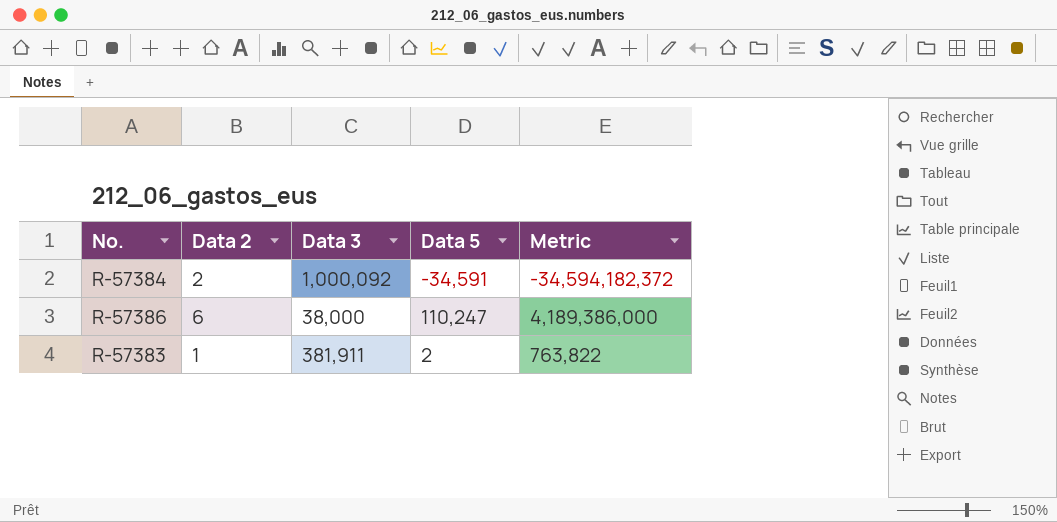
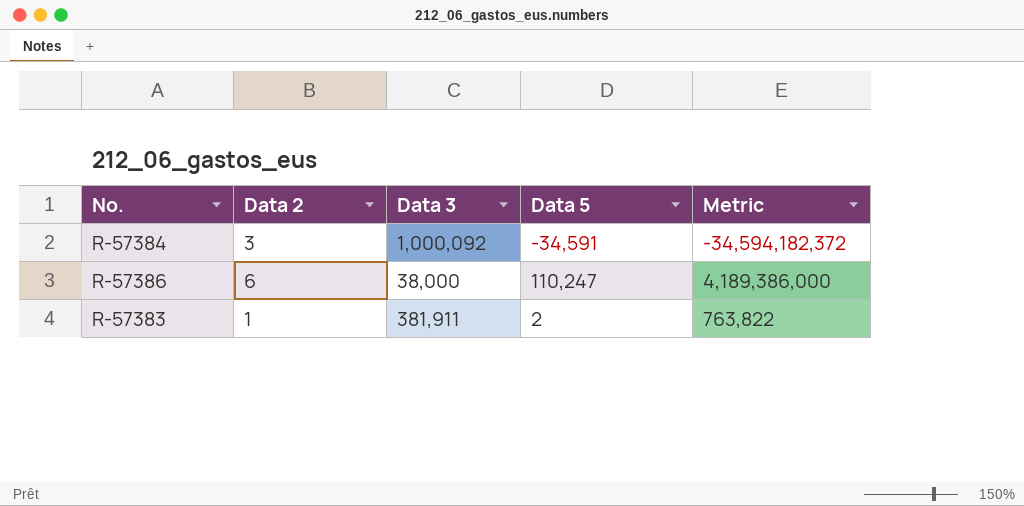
R-57384 | Data 2: 2 -> 3

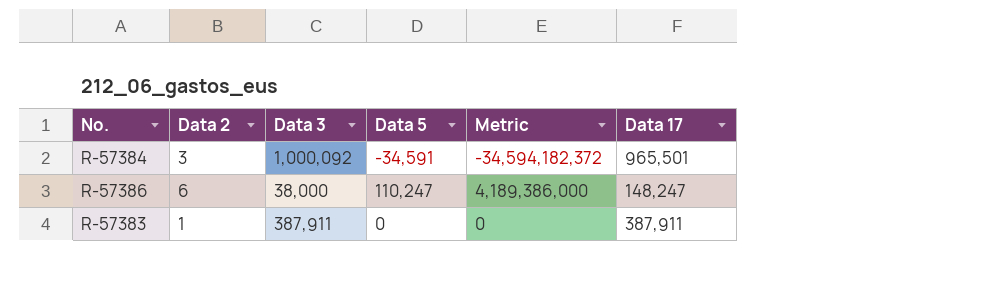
column Data 17 | formula: none -> [Data 3] + [Data 5]
R-57383 | Data 3: 381,911 -> 387,911
R-57383 | Data 5: 2 -> 0
R-57383 | Metric: 763,822 -> 0

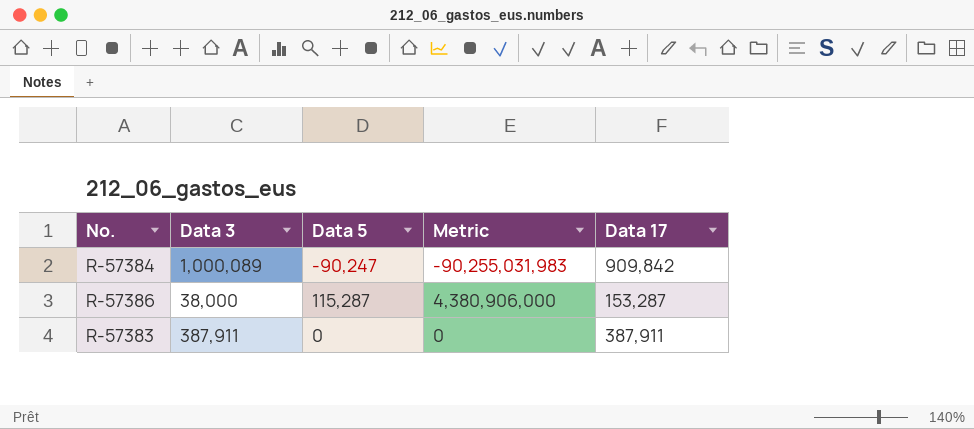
column Data 2 | position: 2 -> none
R-57384 | Data 3: 1,000,092 -> 1,000,089
R-57384 | Data 5: -34,591 -> -90,247
R-57384 | Metric: -34,594,182,372 -> -90,255,031,983
R-57384 | Data 17: 965,501 -> 909,842
R-57386 | Data 5: 110,247 -> 115,287
R-57386 | Metric: 4,189,386,000 -> 4,380,906,000
R-57386 | Data 17: 148,247 -> 153,287

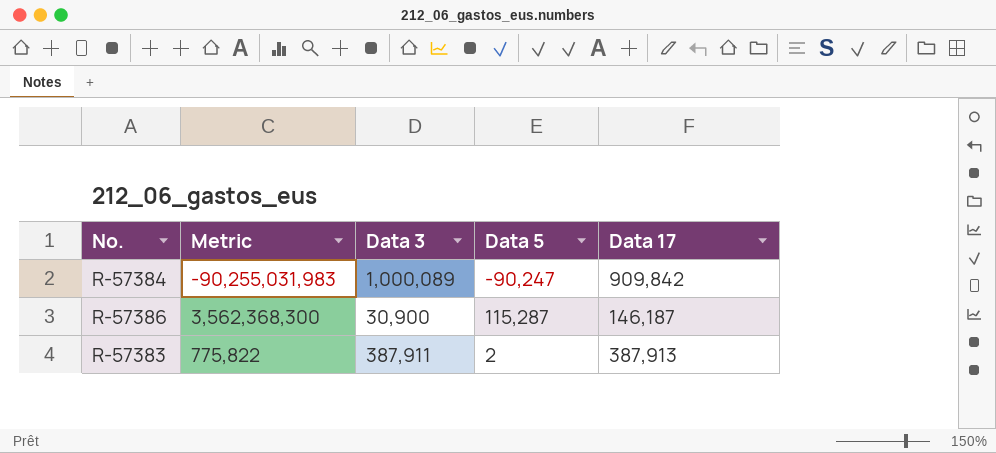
column Metric | position: 4 -> 2
R-57386 | Metric: 4,380,906,000 -> 3,562,368,300
R-57386 | Data 3: 38,000 -> 30,900
R-57386 | Data 17: 153,287 -> 146,187
R-57383 | Metric: 0 -> 775,822
R-57383 | Data 5: 0 -> 2
R-57383 | Data 17: 387,911 -> 387,913

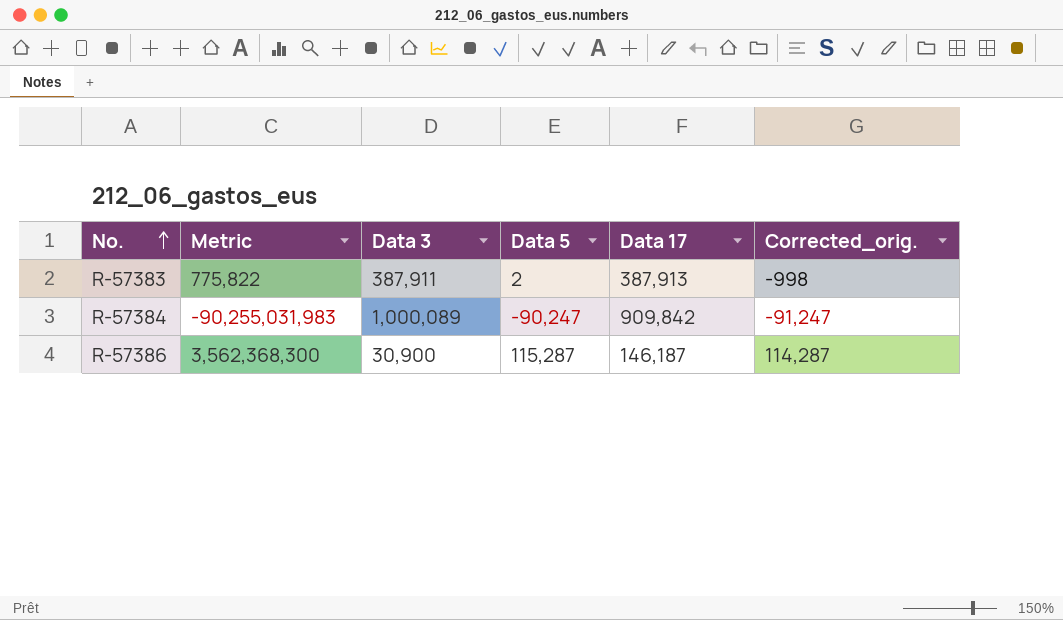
row order: none -> No. ascending
column Corrected_orig. | formula: none -> [Data 5] - 1000

